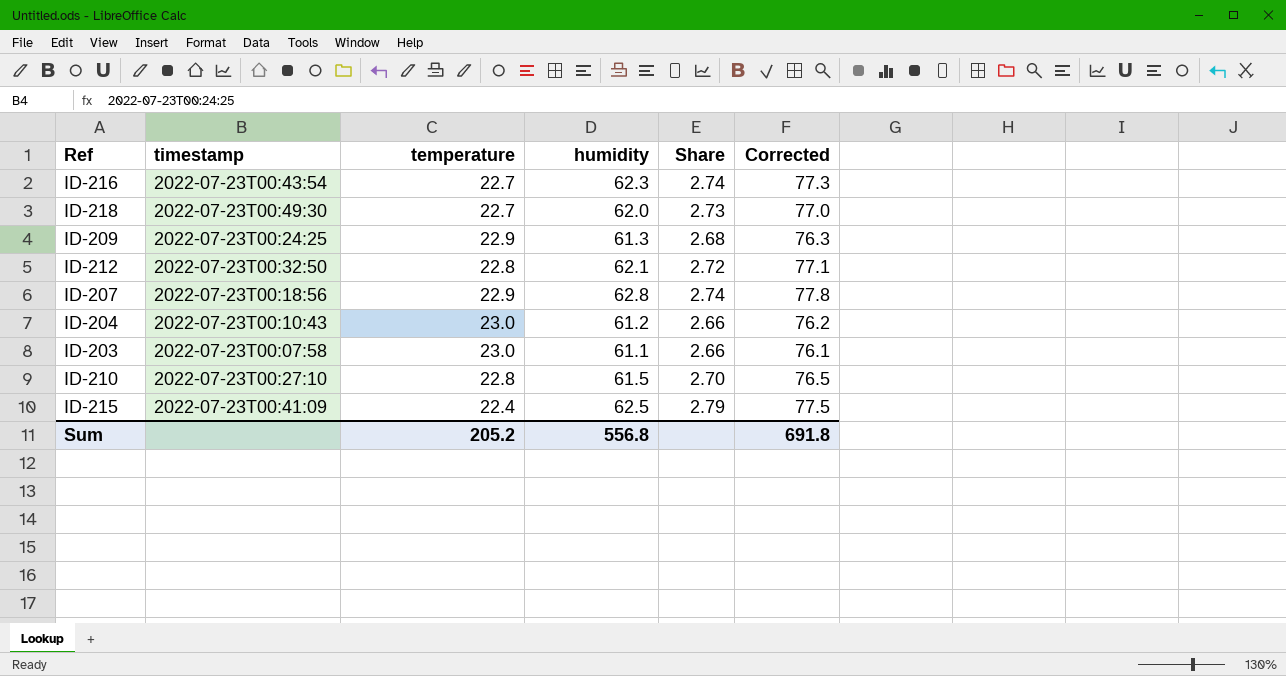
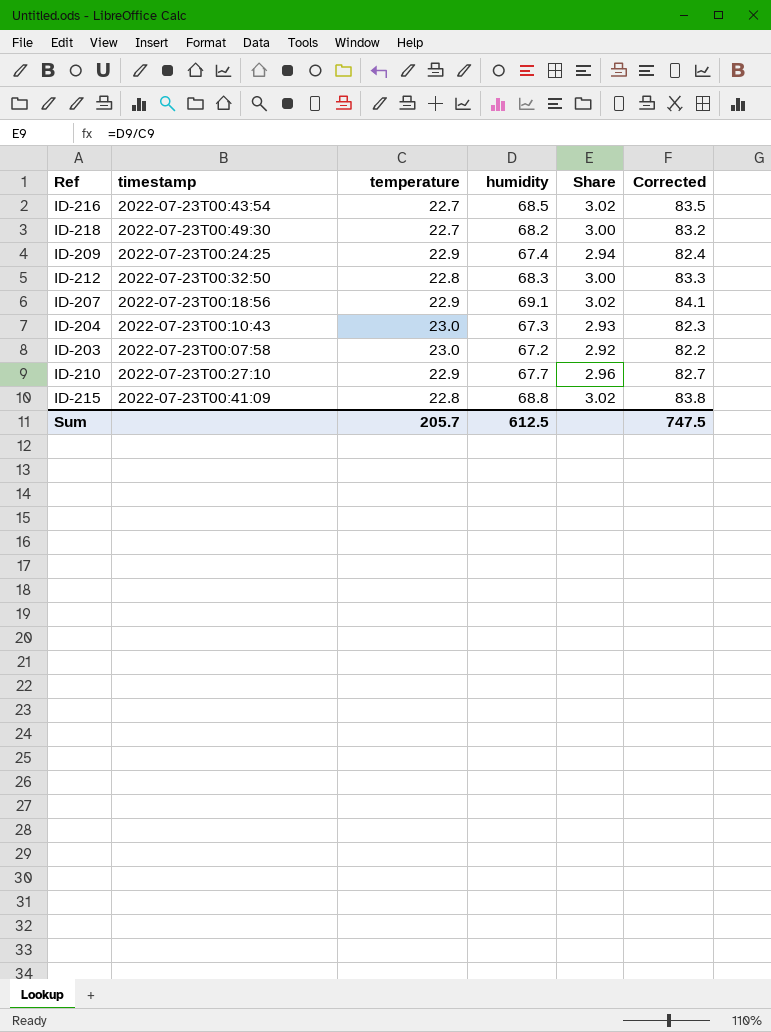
ID-216 | humidity: 62.3 -> 68.5
ID-216 | Share: 2.74 -> 3.02
ID-216 | Corrected: 77.3 -> 83.5
ID-218 | humidity: 62.0 -> 68.2
ID-218 | Share: 2.73 -> 3.00
ID-218 | Corrected: 77.0 -> 83.2
ID-209 | humidity: 61.3 -> 67.4
ID-209 | Share: 2.68 -> 2.94
ID-209 | Corrected: 76.3 -> 82.4
ID-212 | humidity: 62.1 -> 68.3
ID-212 | Share: 2.72 -> 3.00
ID-212 | Corrected: 77.1 -> 83.3
ID-207 | humidity: 62.8 -> 69.1
ID-207 | Share: 2.74 -> 3.02
ID-207 | Corrected: 77.8 -> 84.1
ID-204 | humidity: 61.2 -> 67.3
ID-204 | Share: 2.66 -> 2.93
ID-204 | Corrected: 76.2 -> 82.3
ID-203 | humidity: 61.1 -> 67.2
ID-203 | Share: 2.66 -> 2.92
ID-203 | Corrected: 76.1 -> 82.2
ID-210 | temperature: 22.8 -> 22.9
ID-210 | humidity: 61.5 -> 67.7
ID-210 | Share: 2.70 -> 2.96
ID-210 | Corrected: 76.5 -> 82.7
ID-215 | temperature: 22.4 -> 22.8
ID-215 | humidity: 62.5 -> 68.8
ID-215 | Share: 2.79 -> 3.02
ID-215 | Corrected: 77.5 -> 83.8
Sum | temperature: 205.2 -> 205.7
Sum | humidity: 556.8 -> 612.5
Sum | Corrected: 691.8 -> 747.5

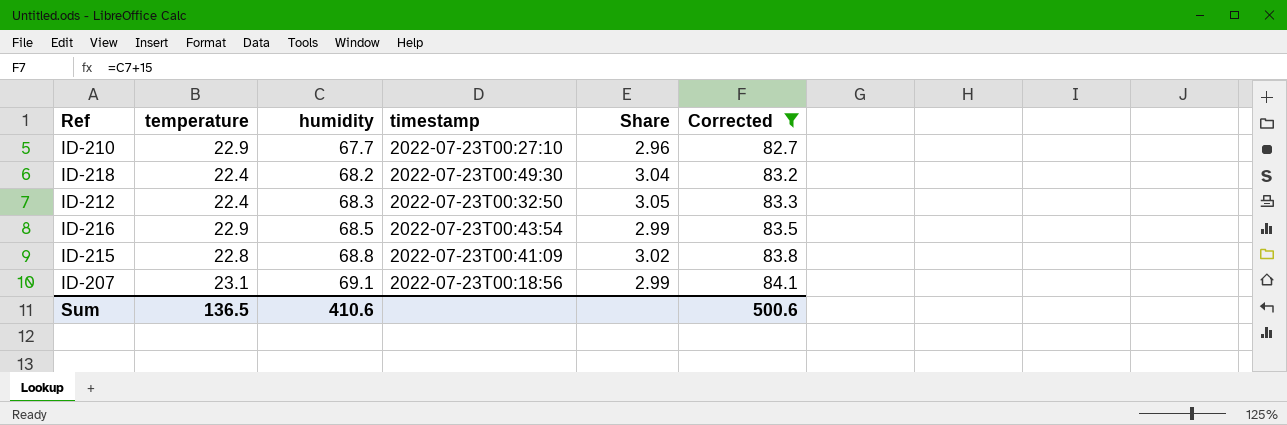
filter: none -> Corrected >= 82.7
row order: none -> humidity ascending
column timestamp | position: 2 -> 4
ID-218 | temperature: 22.7 -> 22.4
ID-218 | Share: 3.00 -> 3.04
ID-212 | temperature: 22.8 -> 22.4
ID-212 | Share: 3.00 -> 3.05
ID-216 | temperature: 22.7 -> 22.9
ID-216 | Share: 3.02 -> 2.99
ID-207 | temperature: 22.9 -> 23.1
ID-207 | Share: 3.02 -> 2.99
Sum | temperature: 205.7 -> 136.5
Sum | humidity: 612.5 -> 410.6
Sum | Corrected: 747.5 -> 500.6

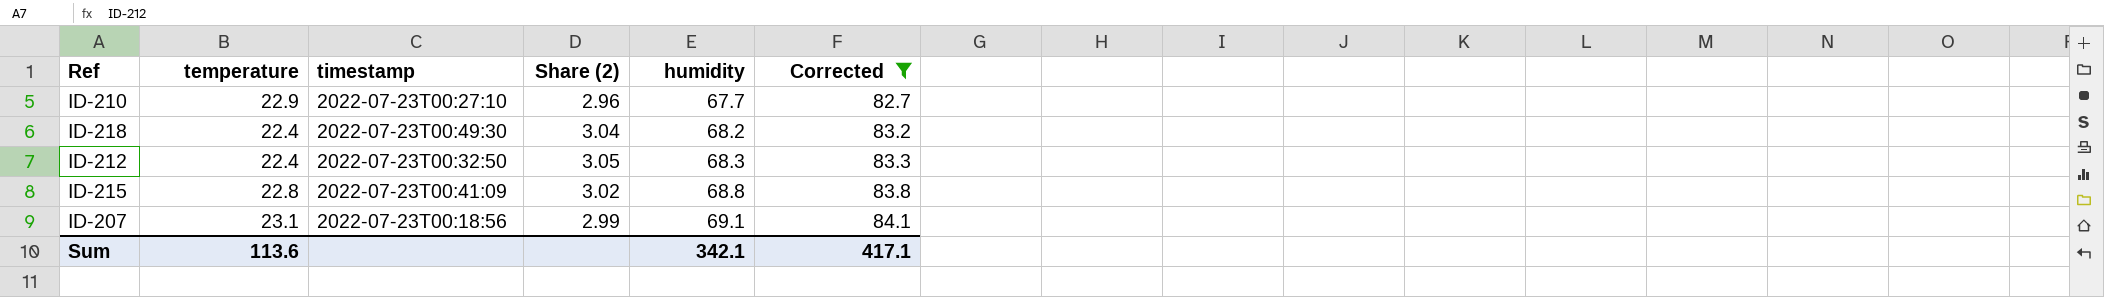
column name: Share -> Share (2)
column humidity | position: 3 -> 5
row ID-216: 22.9 | 68.5 | 2022-07-23T00:43:54 | 2.99 | 83.5 -> none
Sum | temperature: 136.5 -> 113.6
Sum | humidity: 410.6 -> 342.1
Sum | Corrected: 500.6 -> 417.1

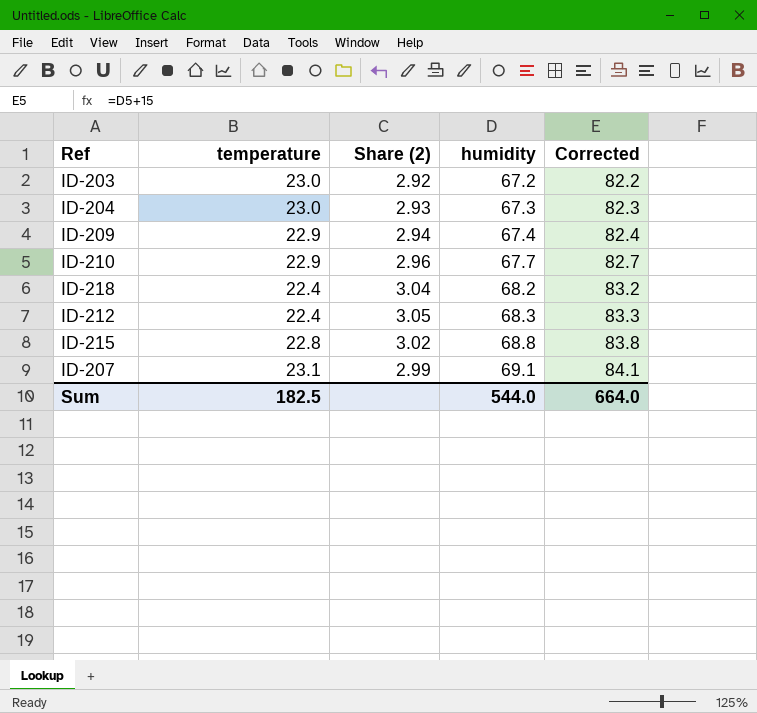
filter: Corrected >= 82.7 -> none
column timestamp | position: 3 -> none
Sum | temperature: 113.6 -> 182.5
Sum | humidity: 342.1 -> 544.0
Sum | Corrected: 417.1 -> 664.0

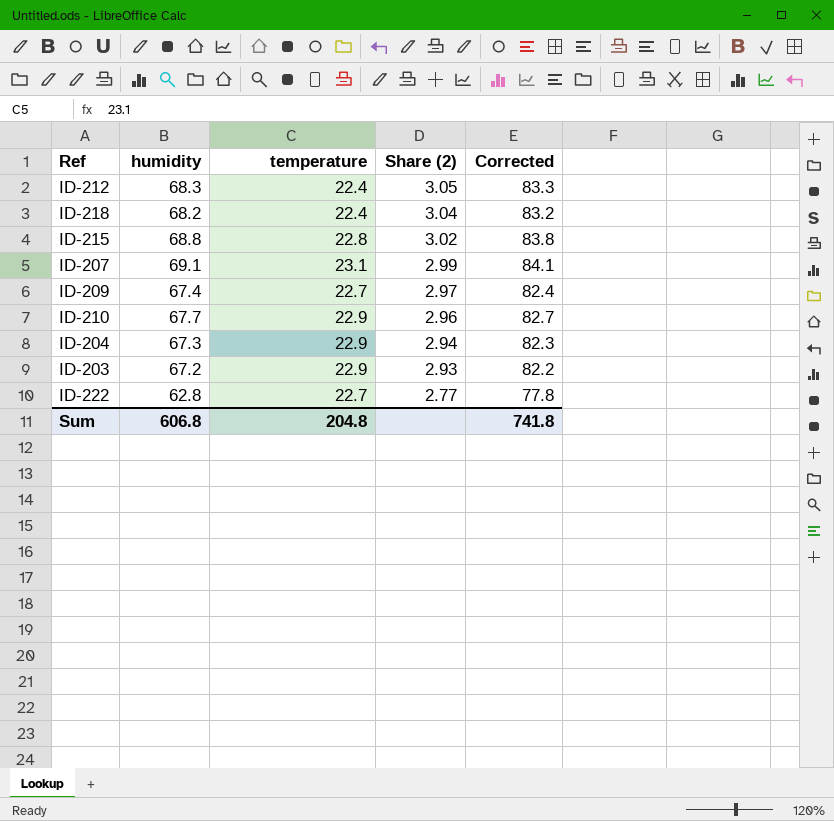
row order: humidity ascending -> Share (2) descending
column humidity | position: 4 -> 2
ID-209 | temperature: 22.9 -> 22.7
ID-209 | Share (2): 2.94 -> 2.97
ID-204 | temperature: 23.0 -> 22.9
ID-204 | Share (2): 2.93 -> 2.94
ID-203 | temperature: 23.0 -> 22.9
ID-203 | Share (2): 2.92 -> 2.93
row ID-222: none -> 62.8 | 22.7 | 2.77 | 77.8
Sum | humidity: 544.0 -> 606.8
Sum | temperature: 182.5 -> 204.8
Sum | Corrected: 664.0 -> 741.8

